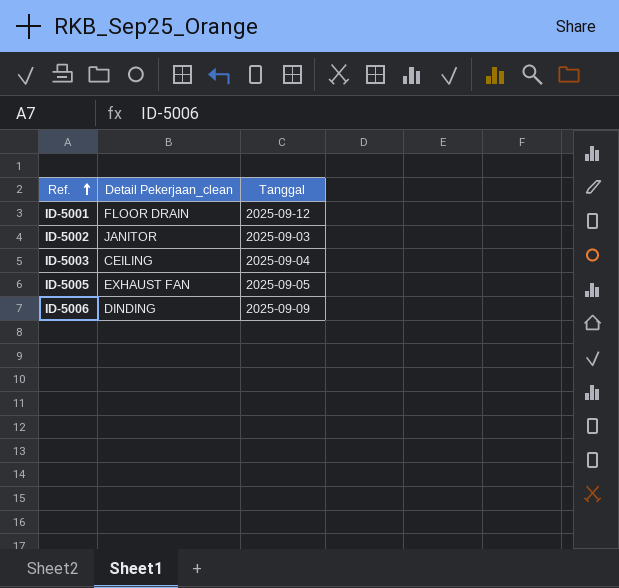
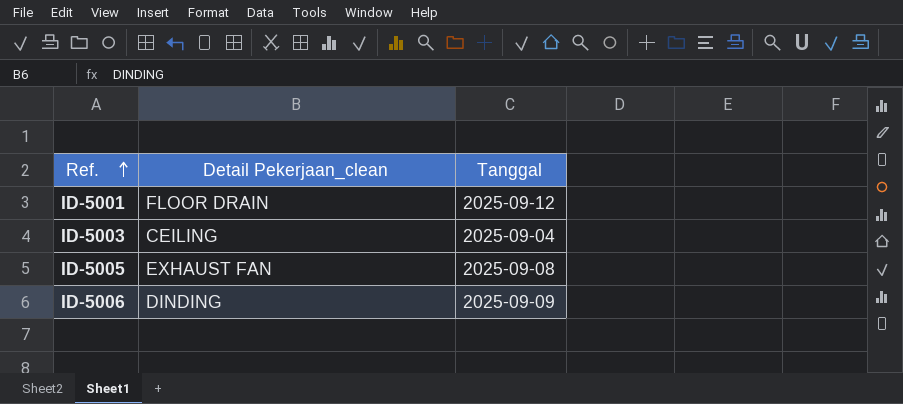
row ID-5002: JANITOR | 2025-09-03 -> none
ID-5005 | Tanggal: 2025-09-05 -> 2025-09-08

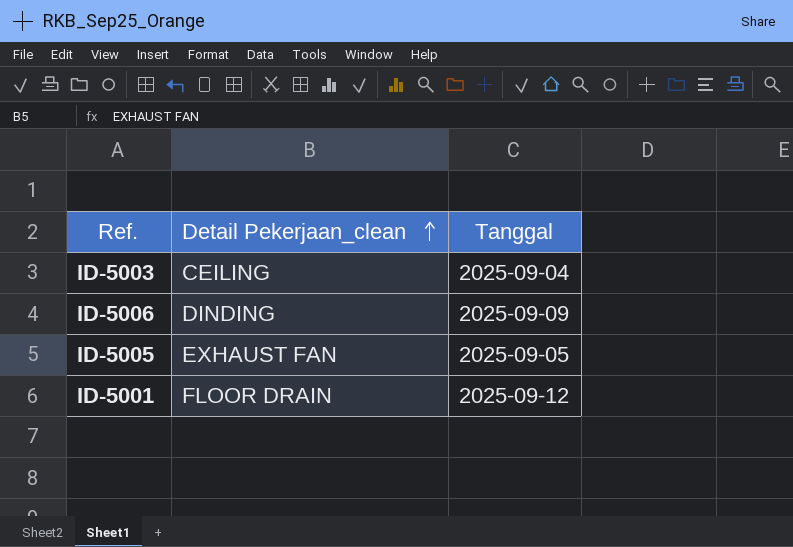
row order: Ref. ascending -> Detail Pekerjaan_clean ascending
ID-5005 | Tanggal: 2025-09-08 -> 2025-09-05

